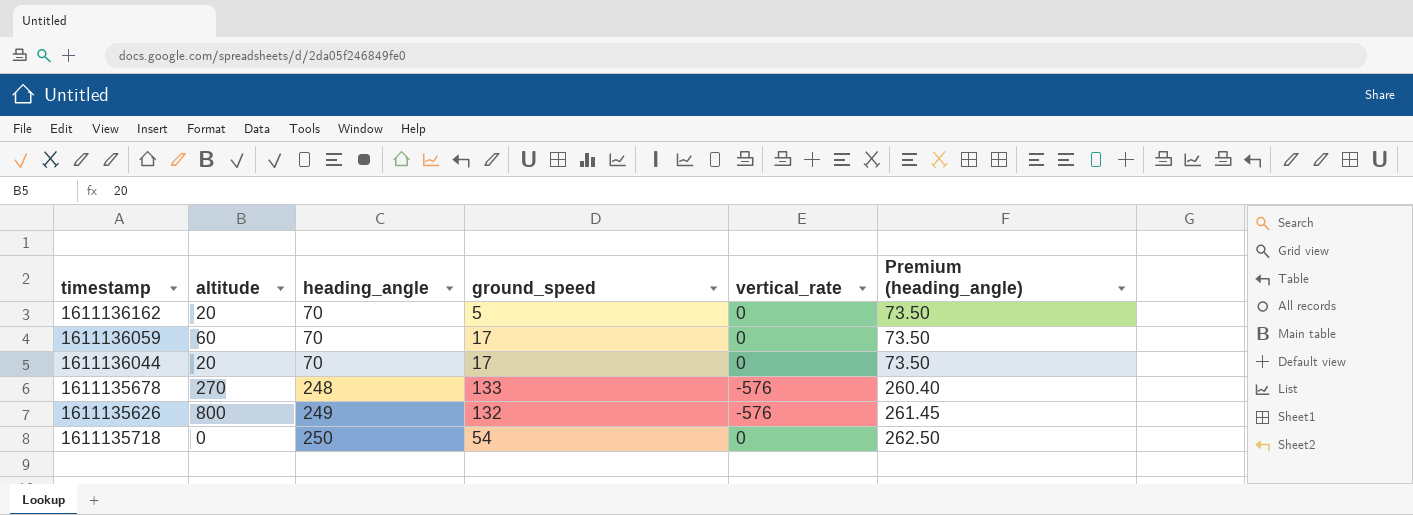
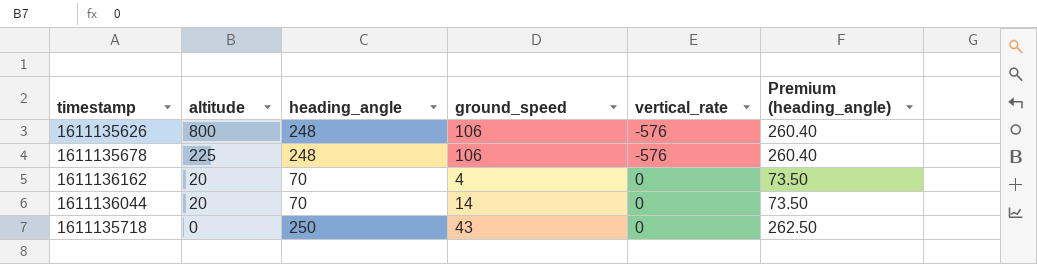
row order: heading_angle ascending -> altitude descending
row 1611136059: 60 | 70 | 17 | 0 | 73.50 -> none
1611135626 | heading_angle: 249 -> 248
1611135626 | ground_speed: 132 -> 106
1611135626 | Premium (heading_angle): 261.45 -> 260.40
1611135678 | altitude: 270 -> 225
1611135678 | ground_speed: 133 -> 106
1611136162 | ground_speed: 5 -> 4
1611136044 | ground_speed: 17 -> 14
1611135718 | ground_speed: 54 -> 43

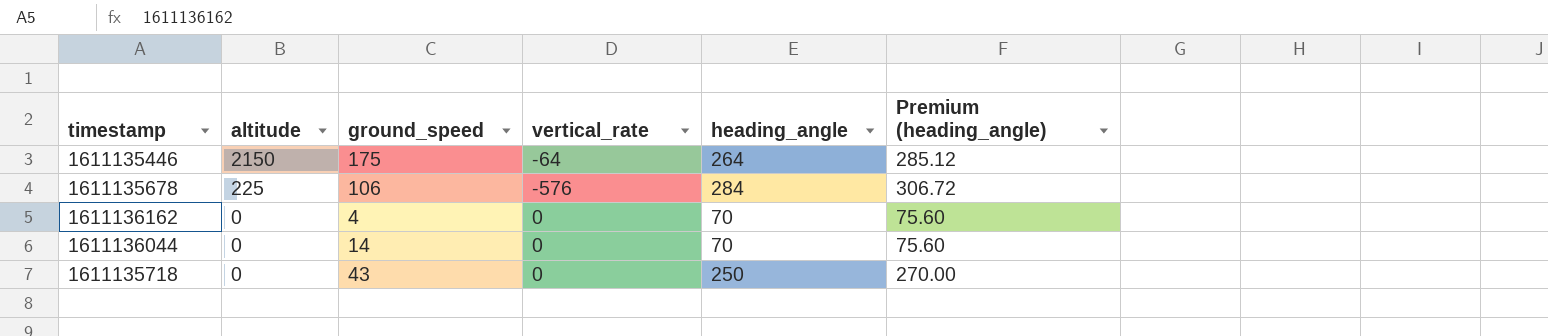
column heading_angle | position: 3 -> 5
column Premium (heading_angle) | formula: [heading_angle] * 1.05 -> [heading_angle] * 1.08
row 1611135626: 800 | 248 | 106 | -576 | 260.40 -> none
row 1611135446: none -> 2150 | 175 | -64 | 264 | 285.12
1611135678 | heading_angle: 248 -> 284
1611136162 | altitude: 20 -> 0
1611136044 | altitude: 20 -> 0

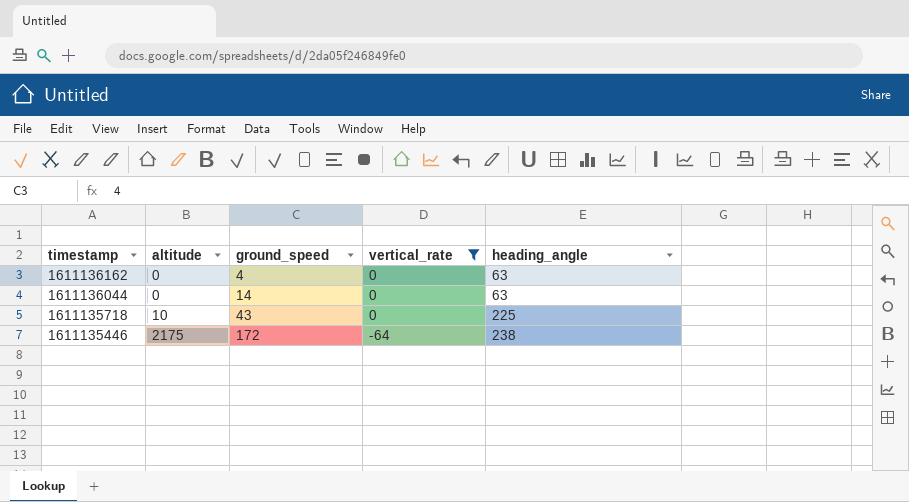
filter: none -> vertical_rate != -576
row order: altitude descending -> timestamp descending
column Premium (heading_angle) | formula: [heading_angle] * 1.08 -> none
1611136162 | heading_angle: 70 -> 63
1611136044 | heading_angle: 70 -> 63
1611135718 | altitude: 0 -> 10
1611135718 | heading_angle: 250 -> 225
1611135446 | altitude: 2150 -> 2175
1611135446 | ground_speed: 175 -> 172
1611135446 | heading_angle: 264 -> 238

